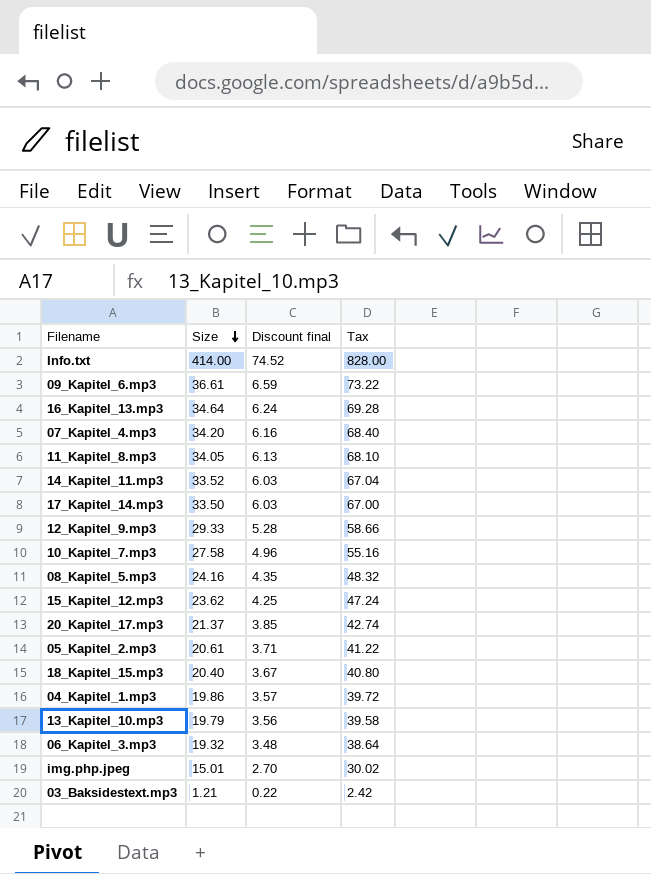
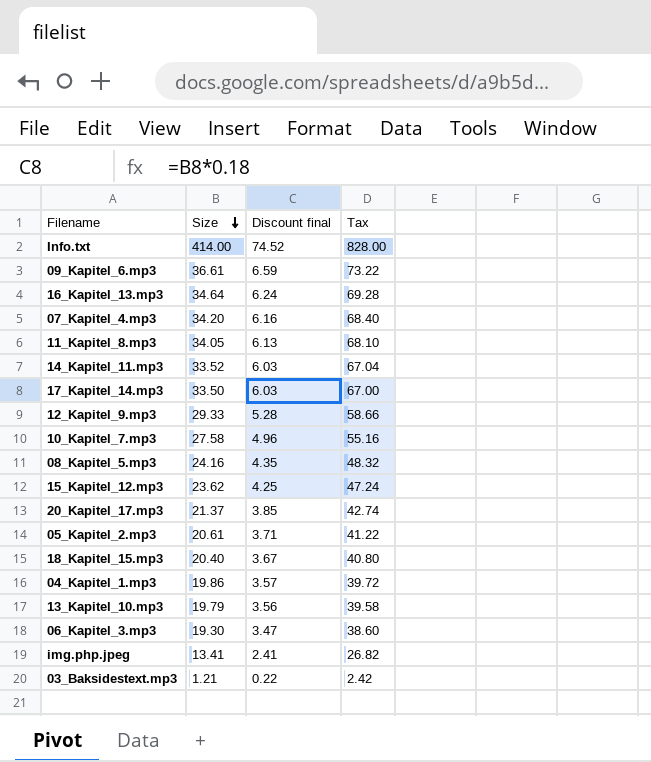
06_Kapitel_3.mp3 | Size: 19.32 -> 19.30
06_Kapitel_3.mp3 | Discount final: 3.48 -> 3.47
06_Kapitel_3.mp3 | Tax: 38.64 -> 38.60
img.php.jpeg | Size: 15.01 -> 13.41
img.php.jpeg | Discount final: 2.70 -> 2.41
img.php.jpeg | Tax: 30.02 -> 26.82

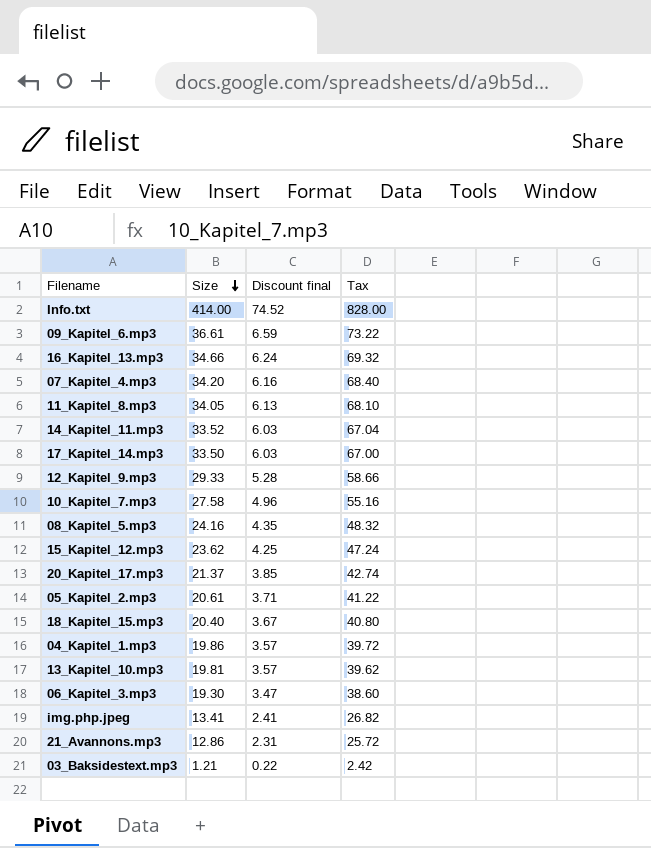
16_Kapitel_13.mp3 | Size: 34.64 -> 34.66
16_Kapitel_13.mp3 | Tax: 69.28 -> 69.32
13_Kapitel_10.mp3 | Size: 19.79 -> 19.81
13_Kapitel_10.mp3 | Discount final: 3.56 -> 3.57
13_Kapitel_10.mp3 | Tax: 39.58 -> 39.62
row 21_Avannons.mp3: none -> 12.86 | 2.31 | 25.72

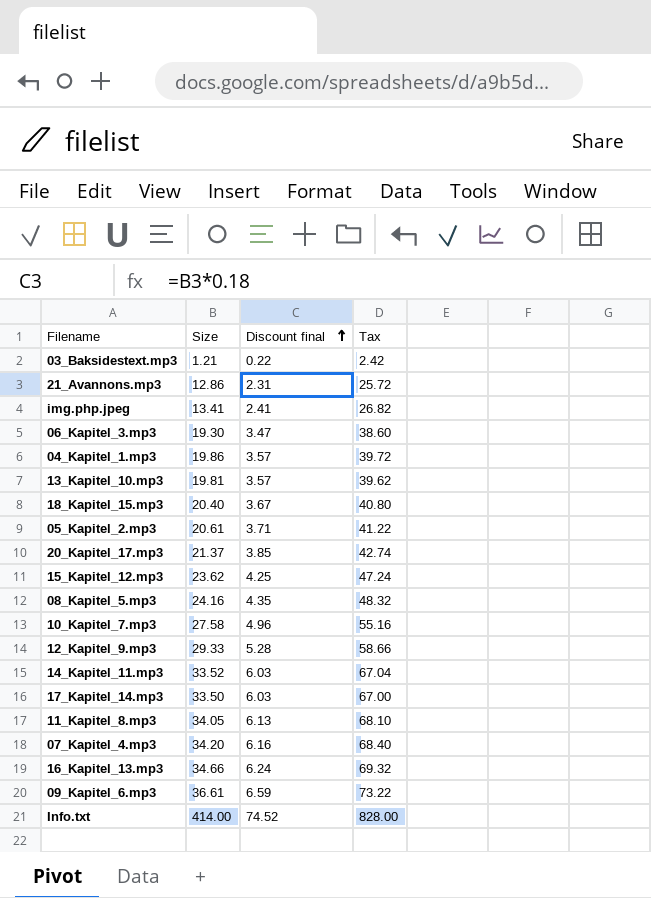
row order: Size descending -> Discount final ascending

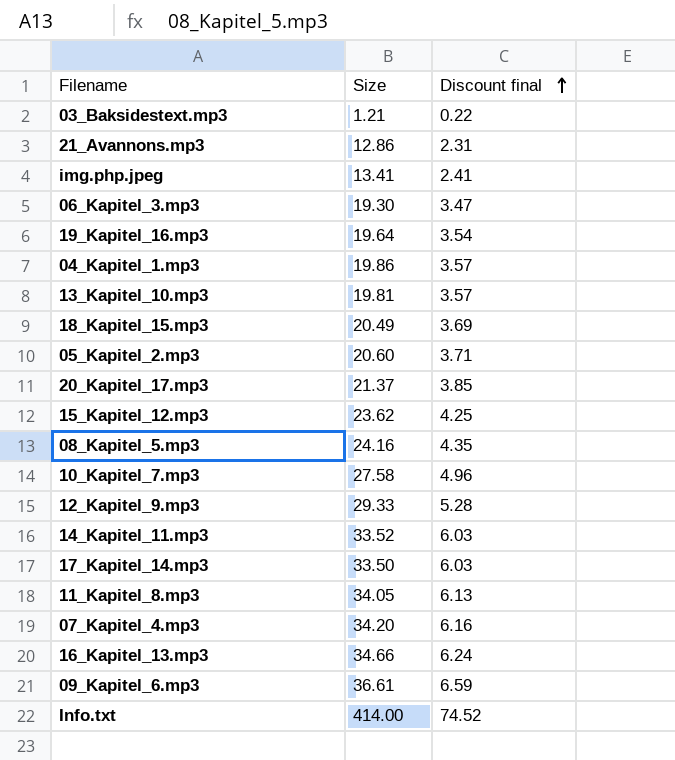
column Tax | formula: [Size] * 2 -> none
row 19_Kapitel_16.mp3: none -> 19.64 | 3.54
18_Kapitel_15.mp3 | Size: 20.40 -> 20.49
18_Kapitel_15.mp3 | Discount final: 3.67 -> 3.69
05_Kapitel_2.mp3 | Size: 20.61 -> 20.60

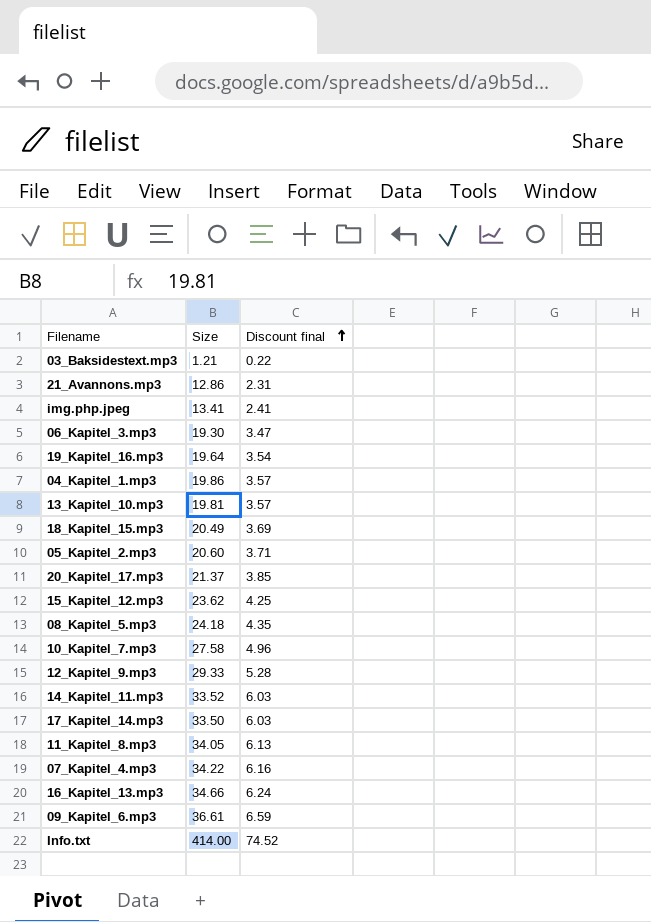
08_Kapitel_5.mp3 | Size: 24.16 -> 24.18
07_Kapitel_4.mp3 | Size: 34.20 -> 34.22

